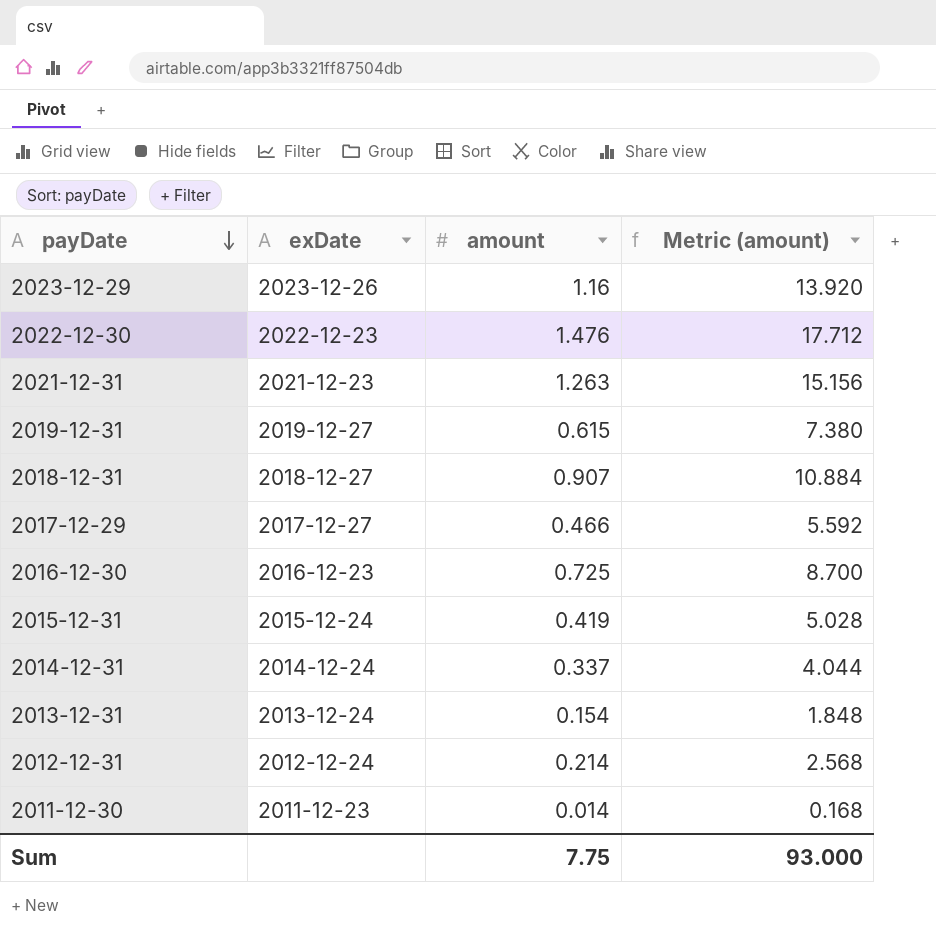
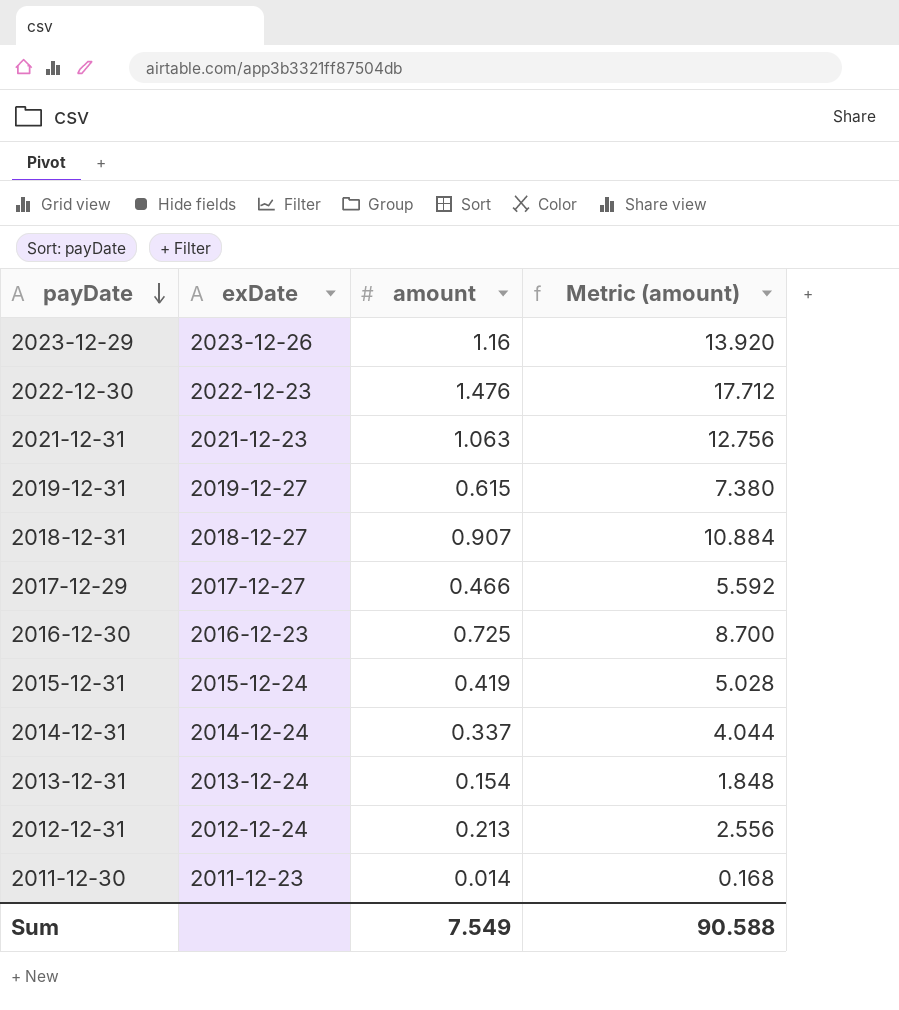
2021-12-31 | amount: 1.263 -> 1.063
2021-12-31 | Metric (amount): 15.156 -> 12.756
2012-12-31 | amount: 0.214 -> 0.213
2012-12-31 | Metric (amount): 2.568 -> 2.556
Sum | amount: 7.75 -> 7.549
Sum | Metric (amount): 93.000 -> 90.588

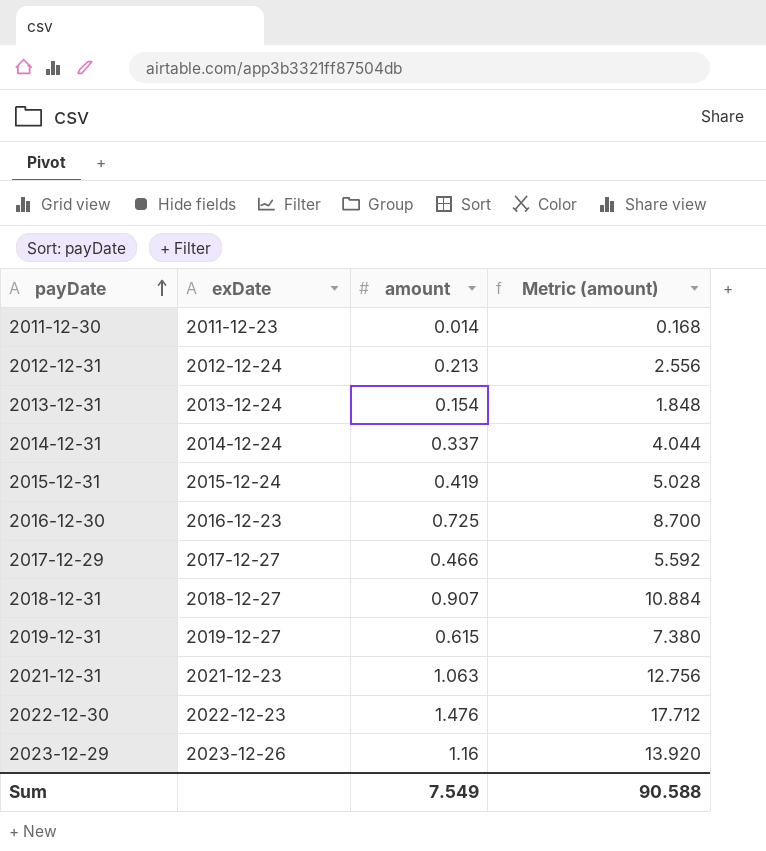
row order: payDate descending -> payDate ascending

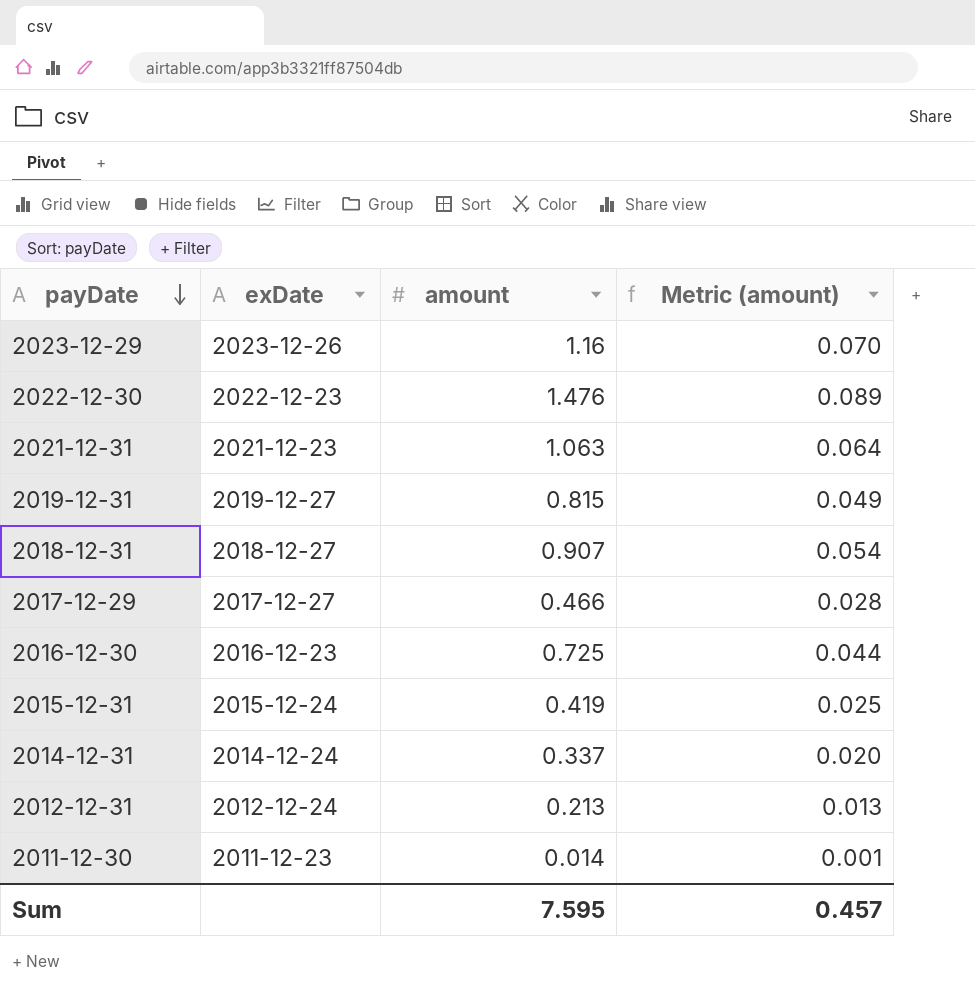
row order: payDate ascending -> payDate descending
column Metric (amount) | formula: [amount] * 12 -> [amount] * 0.06
row 2013-12-31: 2013-12-24 | 0.154 | 1.848 -> none
2019-12-31 | amount: 0.615 -> 0.815
Sum | amount: 7.549 -> 7.595
Sum | Metric (amount): 90.588 -> 0.457

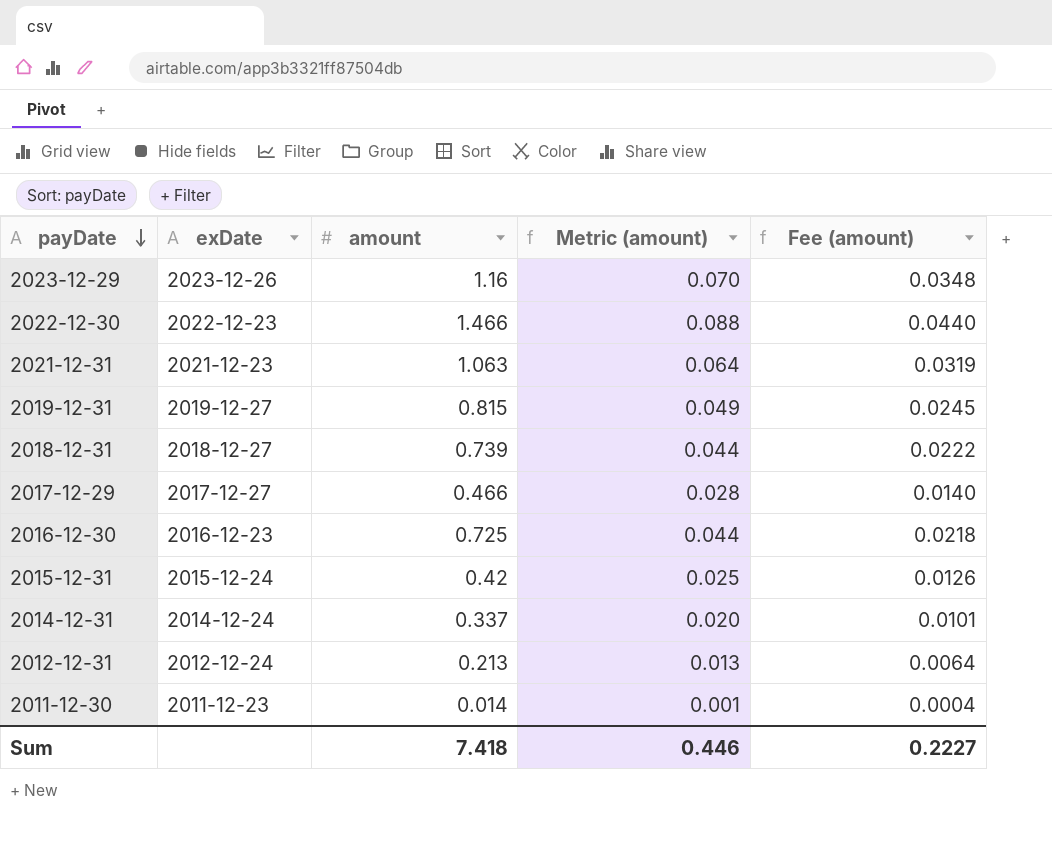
column Fee (amount) | formula: none -> [amount] * 0.03
2022-12-30 | amount: 1.476 -> 1.466
2022-12-30 | Metric (amount): 0.089 -> 0.088
2018-12-31 | amount: 0.907 -> 0.739
2018-12-31 | Metric (amount): 0.054 -> 0.044
2015-12-31 | amount: 0.419 -> 0.42
Sum | amount: 7.595 -> 7.418
Sum | Metric (amount): 0.457 -> 0.446

